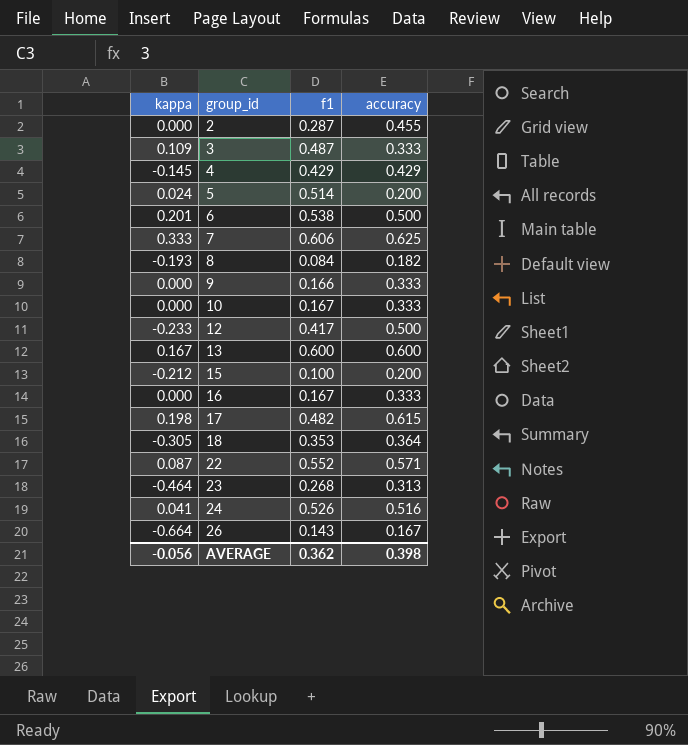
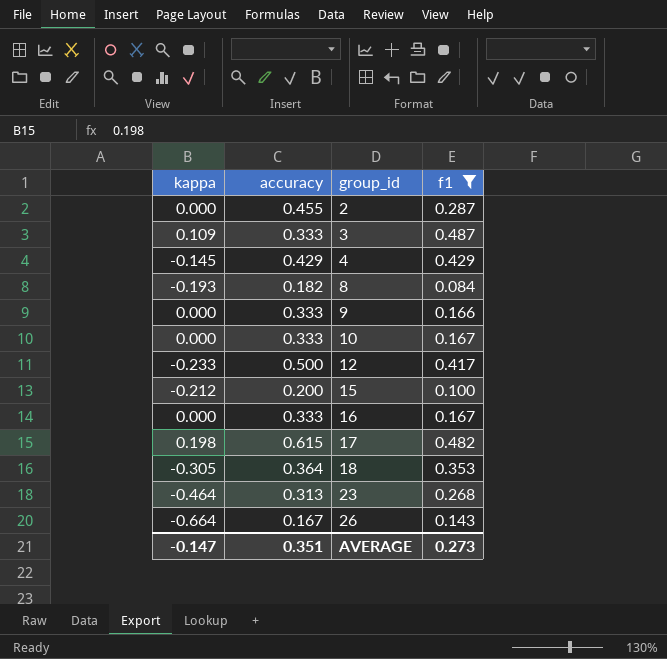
filter: none -> f1 <= 0.487
column accuracy | position: 4 -> 2
AVERAGE | kappa: -0.056 -> -0.147
AVERAGE | accuracy: 0.398 -> 0.351
AVERAGE | f1: 0.362 -> 0.273

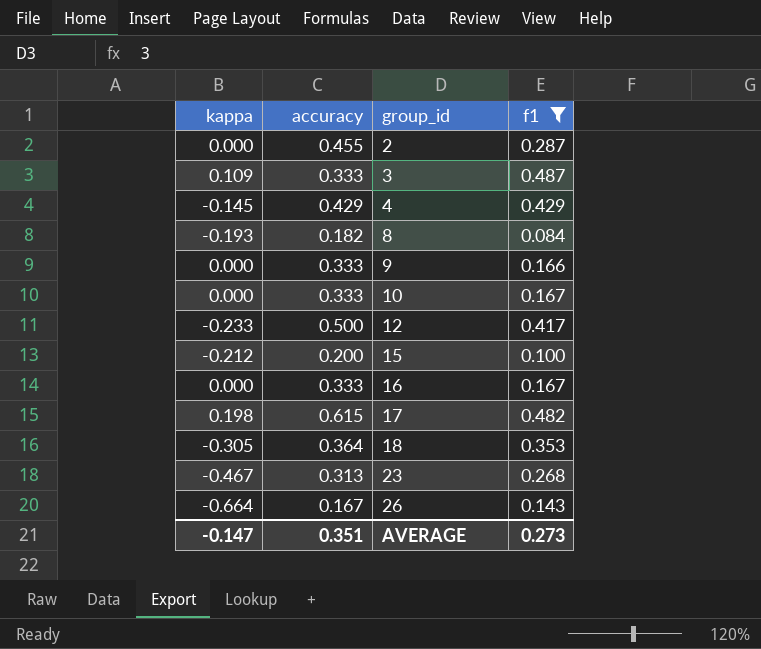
23 | kappa: -0.464 -> -0.467

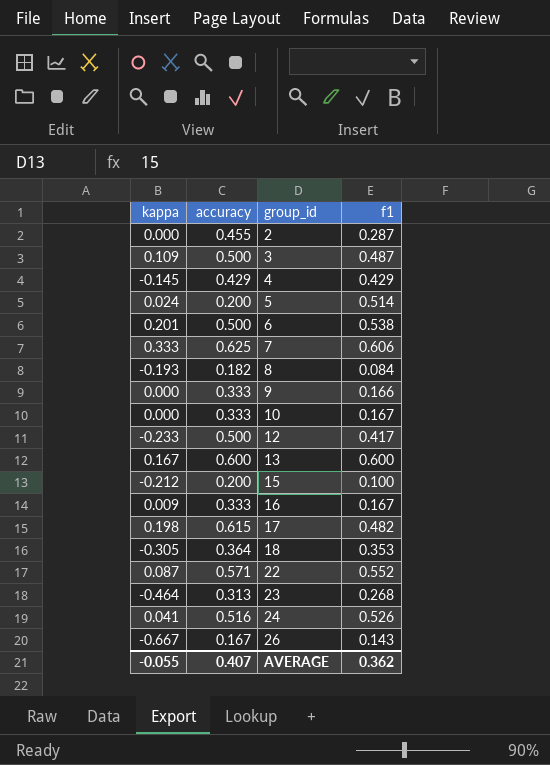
filter: f1 <= 0.487 -> none
3 | accuracy: 0.333 -> 0.500
16 | kappa: 0.000 -> 0.009
23 | kappa: -0.467 -> -0.464
26 | kappa: -0.664 -> -0.667
AVERAGE | kappa: -0.147 -> -0.055
AVERAGE | accuracy: 0.351 -> 0.407
AVERAGE | f1: 0.273 -> 0.362

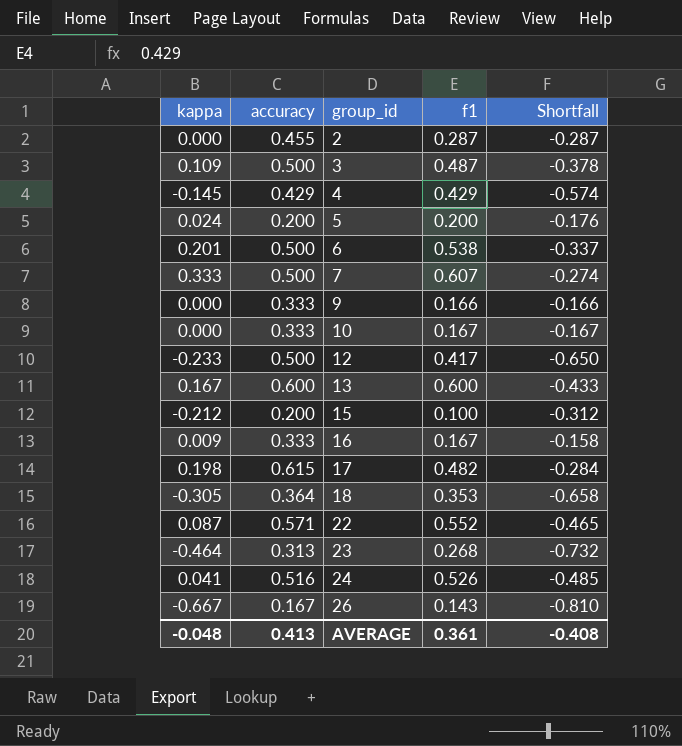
column Shortfall | formula: none -> [kappa] - [f1]
row 8: -0.193 | 0.182 | 0.084 -> none
5 | f1: 0.514 -> 0.200
7 | accuracy: 0.625 -> 0.500
7 | f1: 0.606 -> 0.607
AVERAGE | kappa: -0.055 -> -0.048
AVERAGE | accuracy: 0.407 -> 0.413
AVERAGE | f1: 0.362 -> 0.361

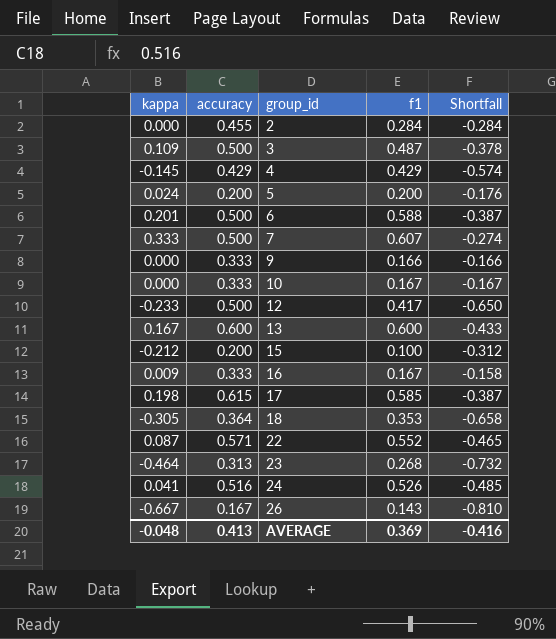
2 | f1: 0.287 -> 0.284
2 | Shortfall: -0.287 -> -0.284
6 | f1: 0.538 -> 0.588
6 | Shortfall: -0.337 -> -0.387
17 | f1: 0.482 -> 0.585
17 | Shortfall: -0.284 -> -0.387
AVERAGE | f1: 0.361 -> 0.369
AVERAGE | Shortfall: -0.408 -> -0.416

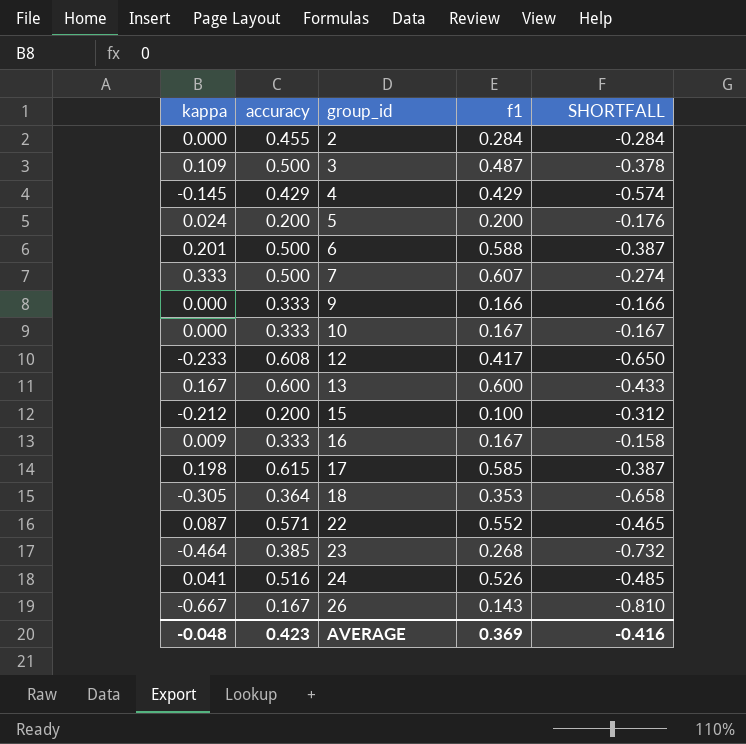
column name: Shortfall -> SHORTFALL
12 | accuracy: 0.500 -> 0.608
23 | accuracy: 0.313 -> 0.385
AVERAGE | accuracy: 0.413 -> 0.423

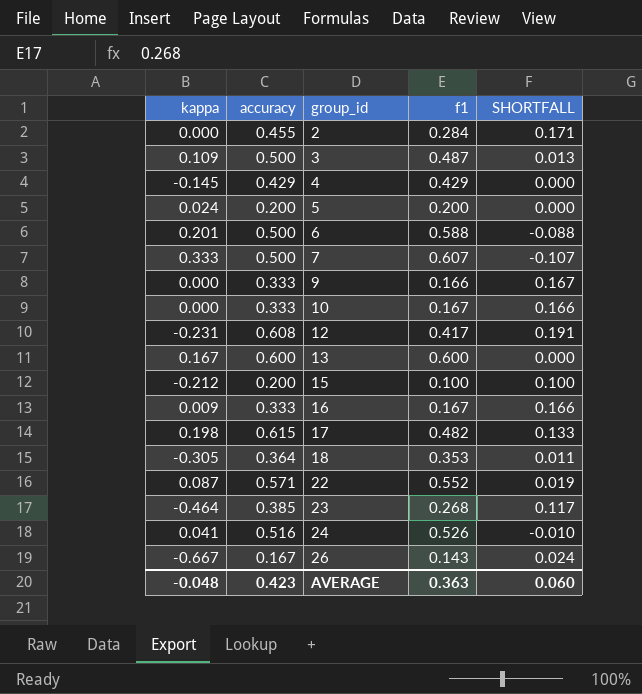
column SHORTFALL | formula: [kappa] - [f1] -> [accuracy] - [f1]
12 | kappa: -0.233 -> -0.231
17 | f1: 0.585 -> 0.482
AVERAGE | f1: 0.369 -> 0.363
AVERAGE | SHORTFALL: -0.416 -> 0.060

